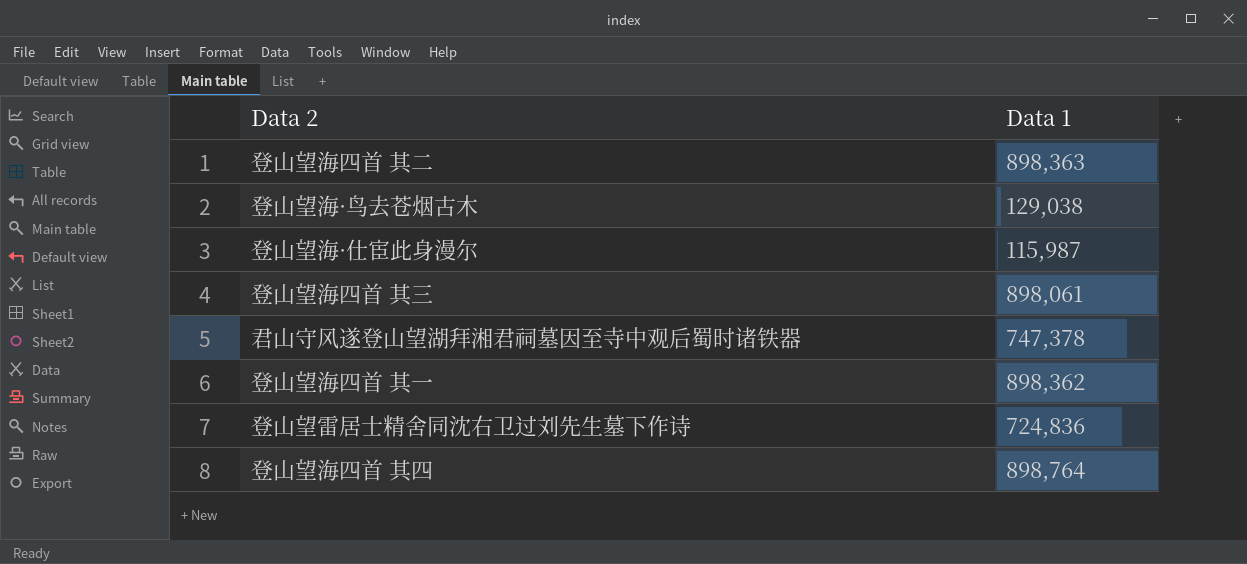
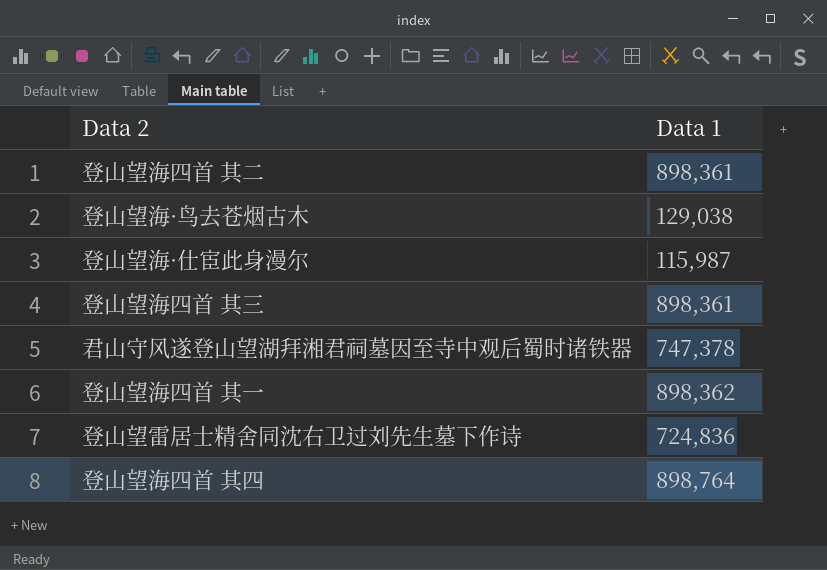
登山望海四首 其二 | Data 1: 898,363 -> 898,361
登山望海四首 其三 | Data 1: 898,061 -> 898,361

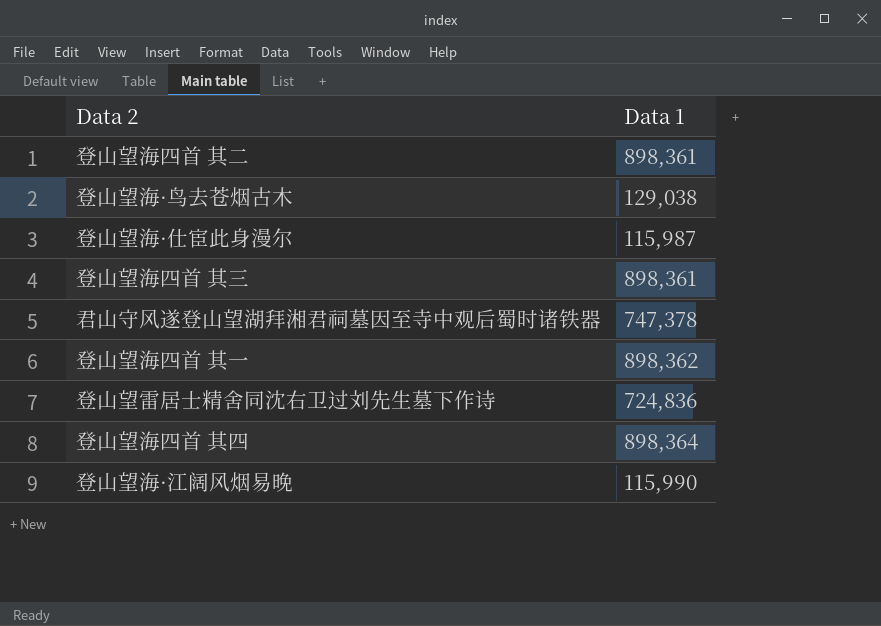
登山望海四首 其四 | Data 1: 898,764 -> 898,364
row 登山望海·江阔风烟易晚: none -> 115,990

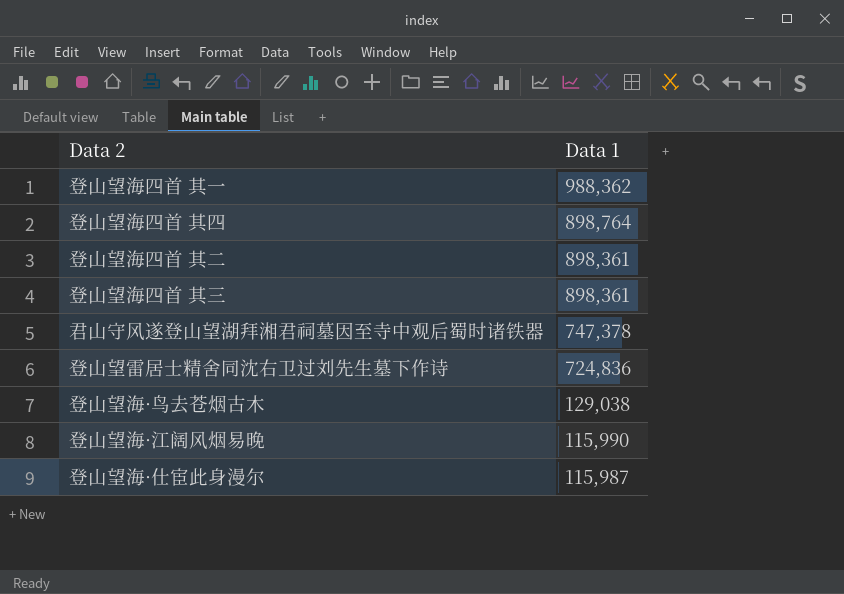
row order: none -> Data 1 descending
登山望海四首 其一 | Data 1: 898,362 -> 988,362
登山望海四首 其四 | Data 1: 898,364 -> 898,764

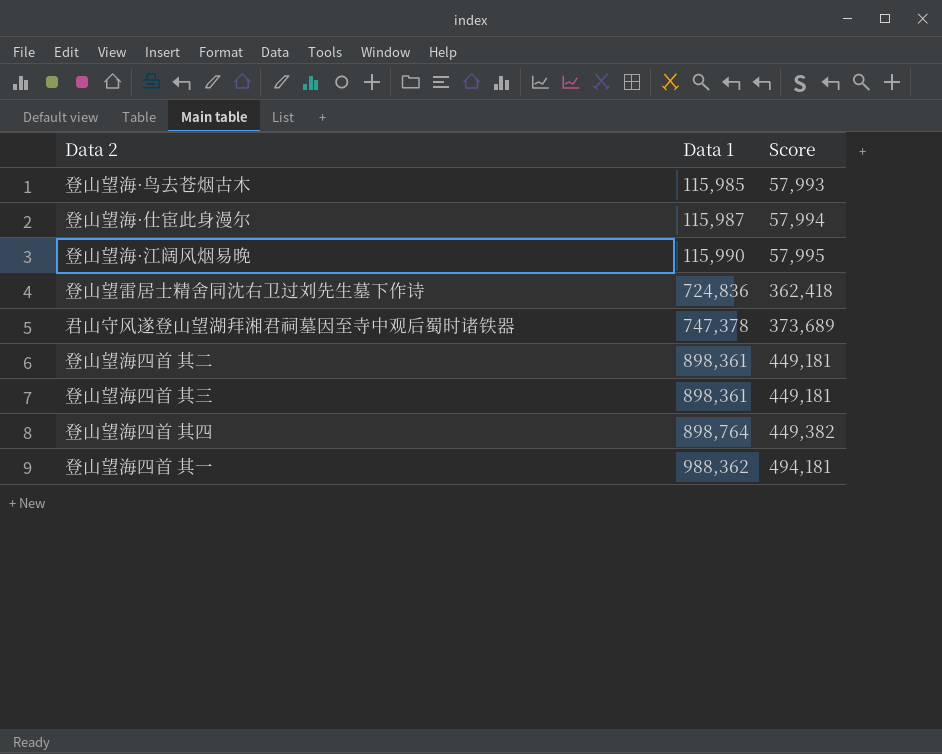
row order: Data 1 descending -> Data 1 ascending
column Score | formula: none -> [Data 1] * 0.5
登山望海·鸟去苍烟古木 | Data 1: 129,038 -> 115,985

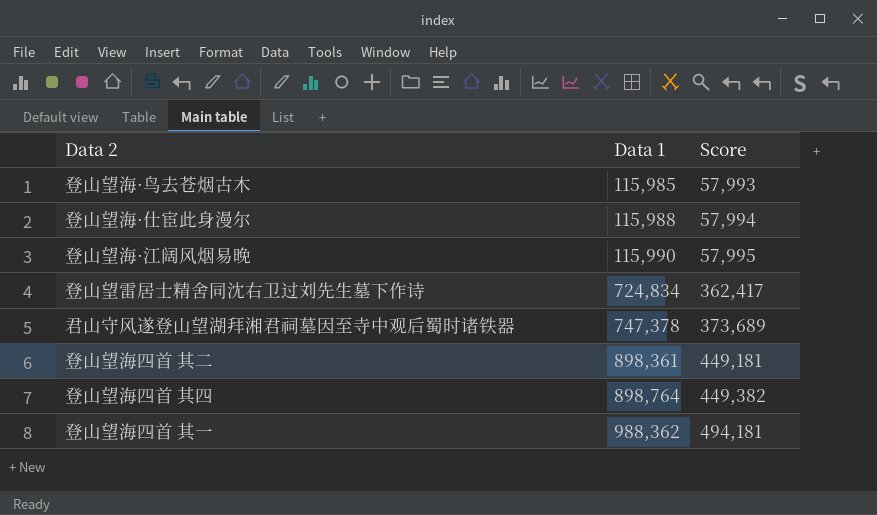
row 登山望海四首 其三: 898,361 | 449,181 -> none
登山望海·仕宦此身漫尔 | Data 1: 115,987 -> 115,988
登山望雷居士精舍同沈右卫过刘先生墓下作诗 | Data 1: 724,836 -> 724,834
登山望雷居士精舍同沈右卫过刘先生墓下作诗 | Score: 362,418 -> 362,417

